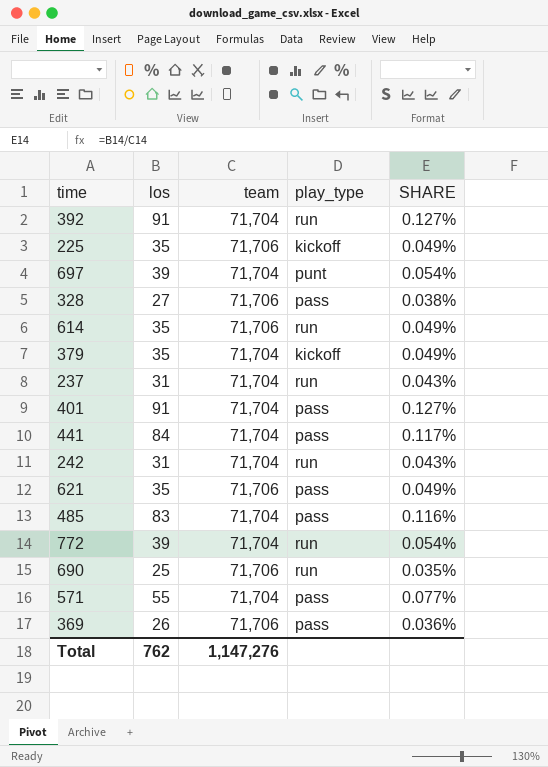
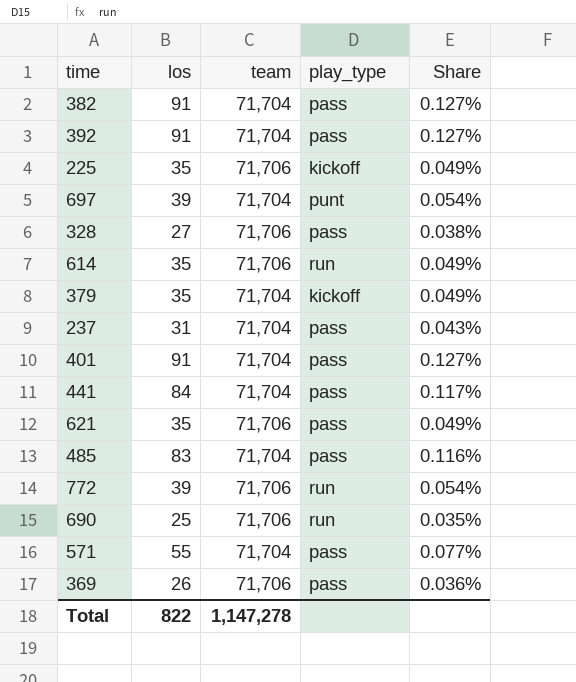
column name: SHARE -> Share
row 242: 31 | 71,704 | run | 0.043% -> none
row 382: none -> 91 | 71,704 | pass | 0.127%
392 | play_type: run -> pass
237 | play_type: run -> pass
772 | team: 71,704 -> 71,706
Total | los: 762 -> 822
Total | team: 1,147,276 -> 1,147,278

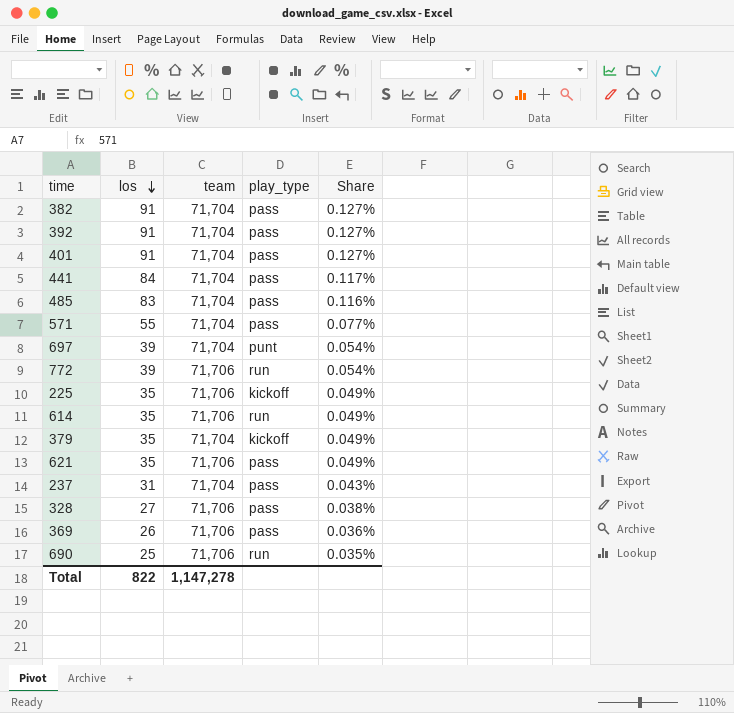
row order: none -> los descending

